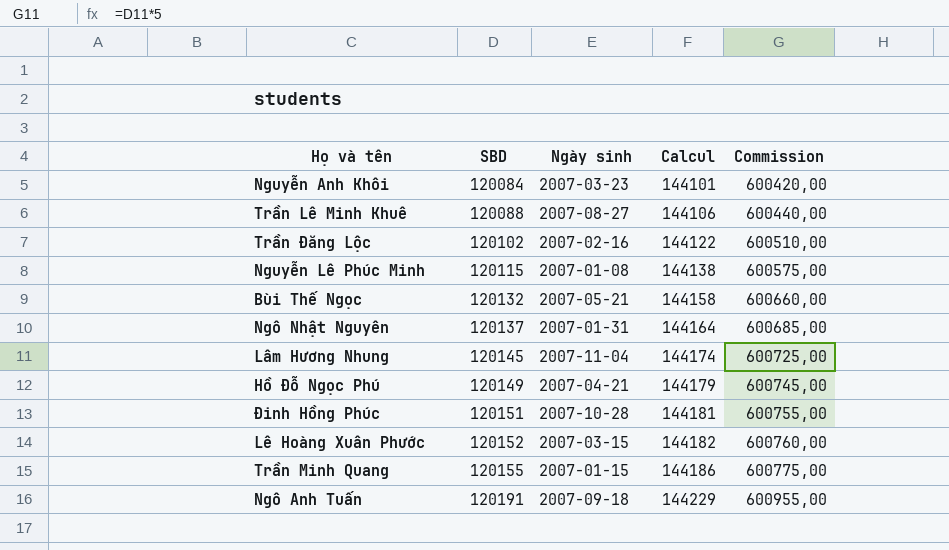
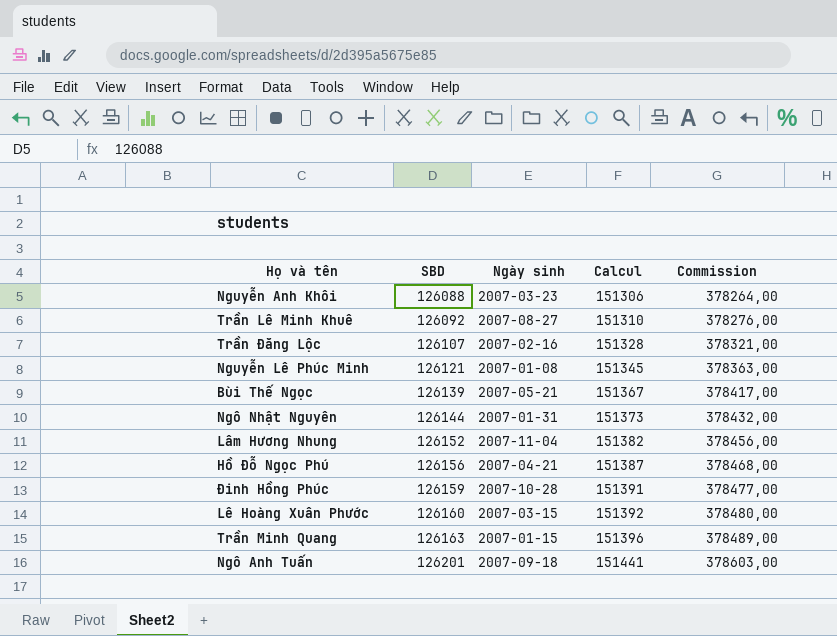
column Commission | formula: [SBD] * 5 -> [SBD] * 3
Nguyễn Anh Khôi | SBD: 120084 -> 126088
Nguyễn Anh Khôi | Calcul: 144101 -> 151306
Trần Lê Minh Khuê | SBD: 120088 -> 126092
Trần Lê Minh Khuê | Calcul: 144106 -> 151310
Trần Đăng Lộc | SBD: 120102 -> 126107
Trần Đăng Lộc | Calcul: 144122 -> 151328
Nguyễn Lê Phúc Minh | SBD: 120115 -> 126121
Nguyễn Lê Phúc Minh | Calcul: 144138 -> 151345
Bùi Thế Ngọc | SBD: 120132 -> 126139
Bùi Thế Ngọc | Calcul: 144158 -> 151367
Ngô Nhật Nguyên | SBD: 120137 -> 126144
Ngô Nhật Nguyên | Calcul: 144164 -> 151373
Lâm Hương Nhung | SBD: 120145 -> 126152
Lâm Hương Nhung | Calcul: 144174 -> 151382
Hồ Đỗ Ngọc Phú | SBD: 120149 -> 126156
Hồ Đỗ Ngọc Phú | Calcul: 144179 -> 151387
Đinh Hồng Phúc | SBD: 120151 -> 126159
Đinh Hồng Phúc | Calcul: 144181 -> 151391
Lê Hoàng Xuân Phước | SBD: 120152 -> 126160
Lê Hoàng Xuân Phước | Calcul: 144182 -> 151392
Trần Minh Quang | SBD: 120155 -> 126163
Trần Minh Quang | Calcul: 144186 -> 151396
Ngô Anh Tuấn | SBD: 120191 -> 126201
Ngô Anh Tuấn | Calcul: 144229 -> 151441

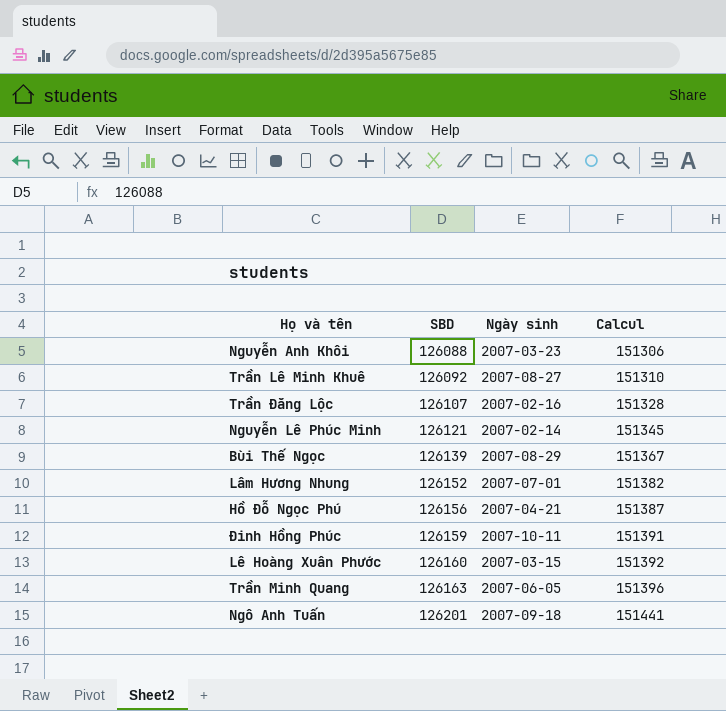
column Commission | formula: [SBD] * 3 -> none
row Ngô Nhật Nguyên: 126144 | 2007-01-31 | 151373 | 378432,00 -> none
Nguyễn Lê Phúc Minh | Ngày sinh: 2007-01-08 -> 2007-02-14
Bùi Thế Ngọc | Ngày sinh: 2007-05-21 -> 2007-08-29
Lâm Hương Nhung | Ngày sinh: 2007-11-04 -> 2007-07-01
Đinh Hồng Phúc | Ngày sinh: 2007-10-28 -> 2007-10-11
Trần Minh Quang | Ngày sinh: 2007-01-15 -> 2007-06-05

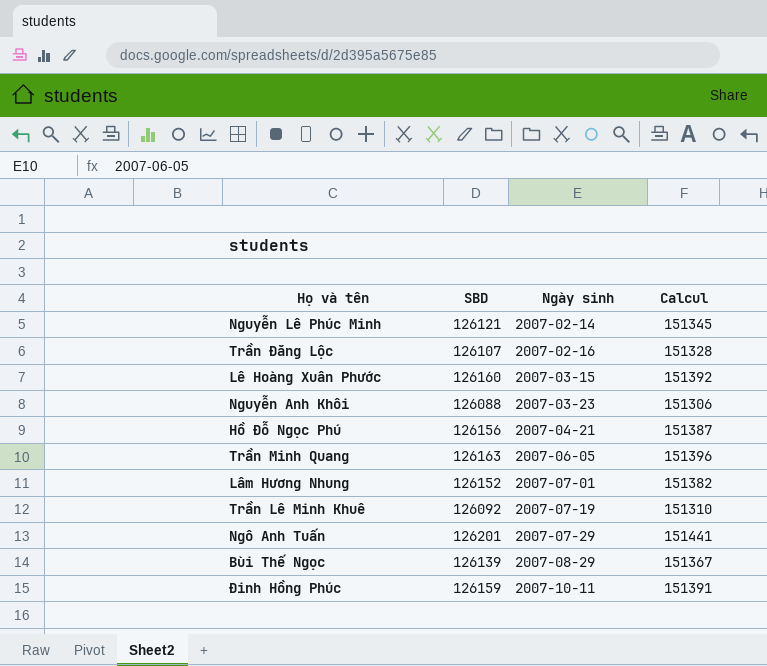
row order: SBD ascending -> Ngày sinh ascending
Trần Lê Minh Khuê | Ngày sinh: 2007-08-27 -> 2007-07-19
Ngô Anh Tuấn | Ngày sinh: 2007-09-18 -> 2007-07-29

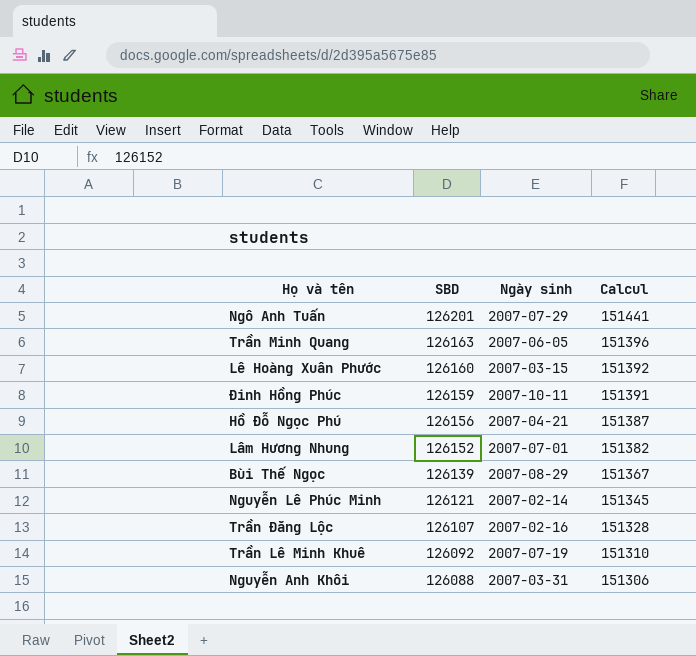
row order: Ngày sinh ascending -> SBD descending
Nguyễn Anh Khôi | Ngày sinh: 2007-03-23 -> 2007-03-31

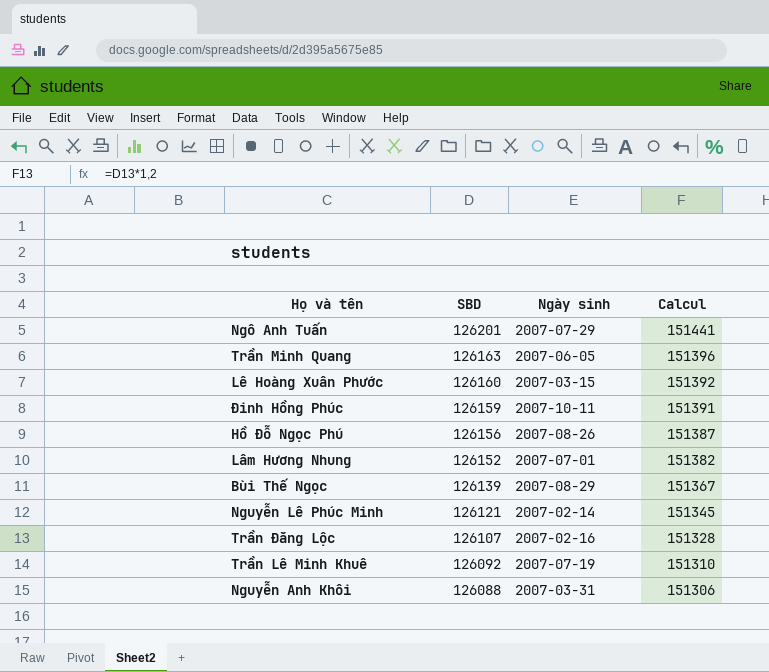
Hồ Đỗ Ngọc Phú | Ngày sinh: 2007-04-21 -> 2007-08-26

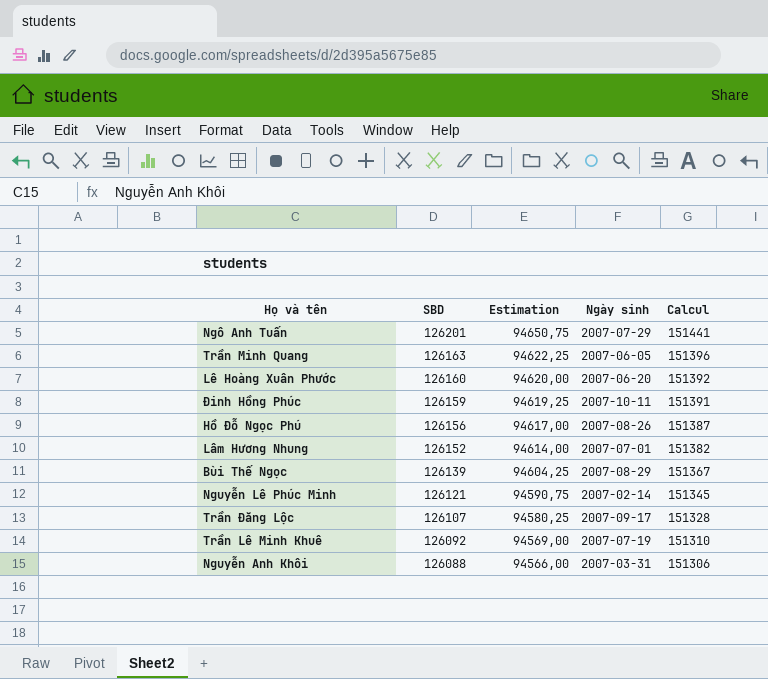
column Estimation | formula: none -> [SBD] * 0,75
Lê Hoàng Xuân Phước | Ngày sinh: 2007-03-15 -> 2007-06-20
Trần Đăng Lộc | Ngày sinh: 2007-02-16 -> 2007-09-17

